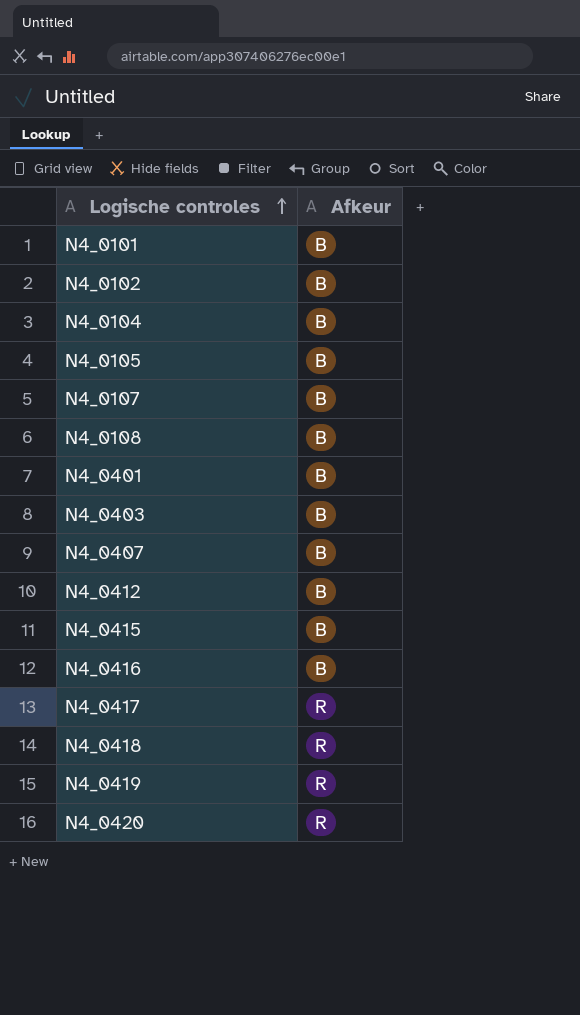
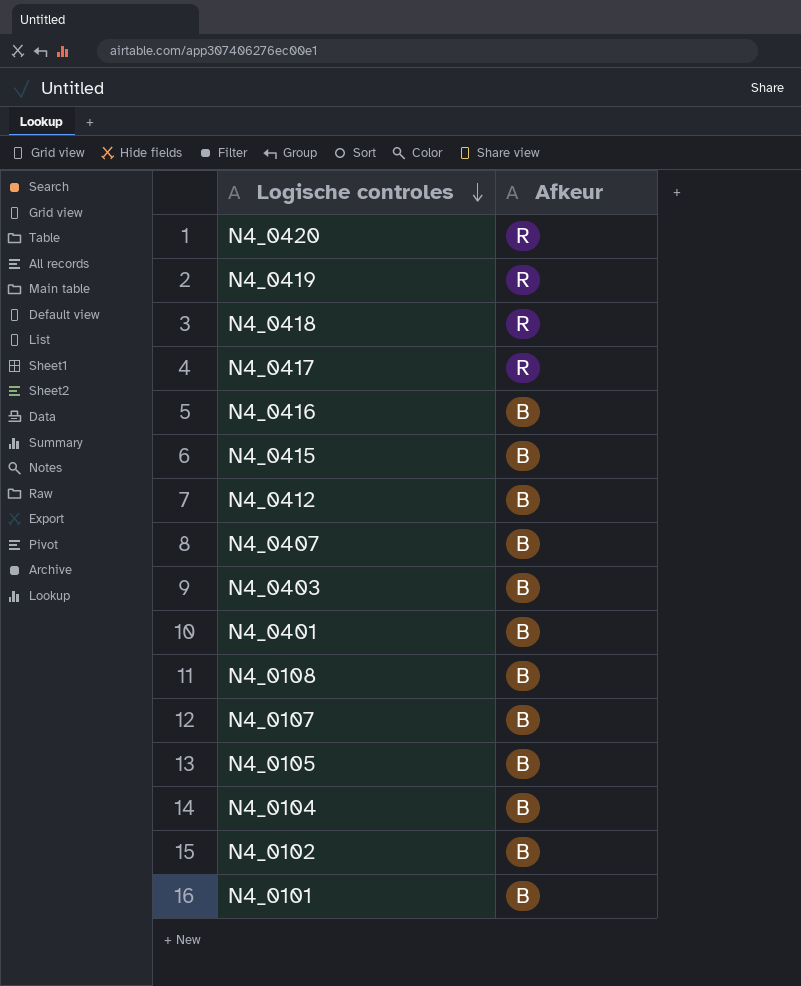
row order: Logische controles ascending -> Logische controles descending

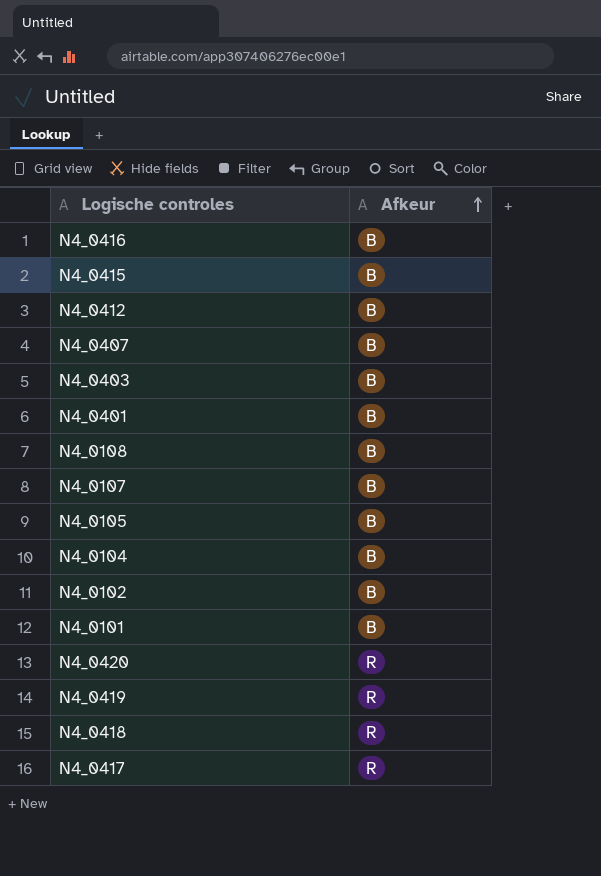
row order: Logische controles descending -> Afkeur ascending

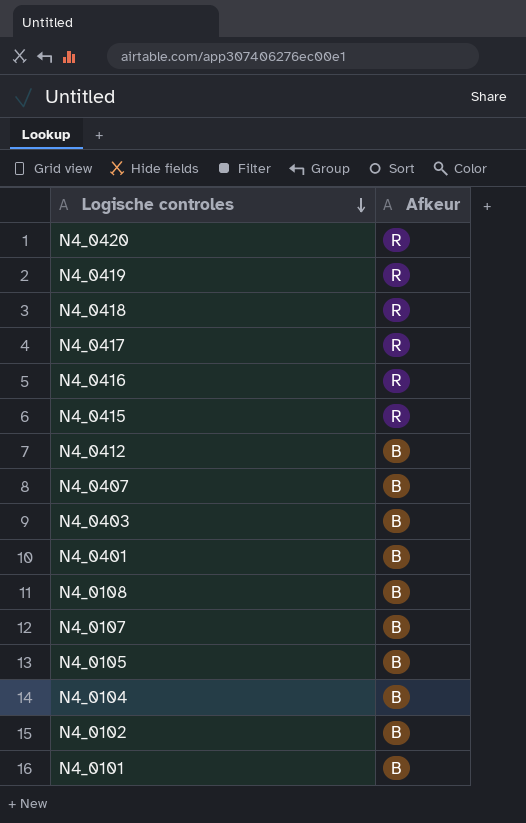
row order: Afkeur ascending -> Logische controles descending
N4_0416 | Afkeur: B -> R
N4_0415 | Afkeur: B -> R

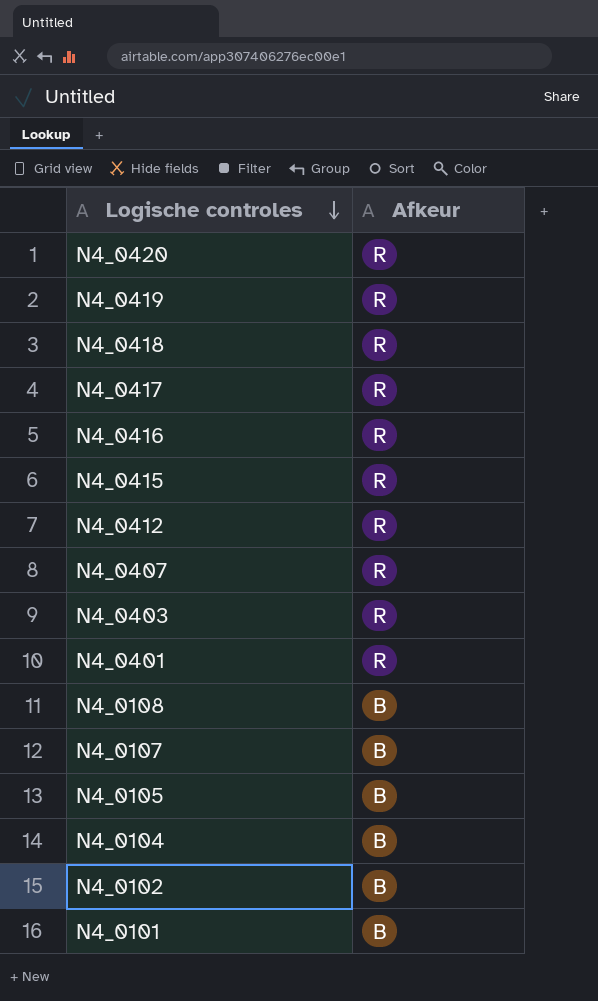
N4_0412 | Afkeur: B -> R
N4_0407 | Afkeur: B -> R
N4_0403 | Afkeur: B -> R
N4_0401 | Afkeur: B -> R

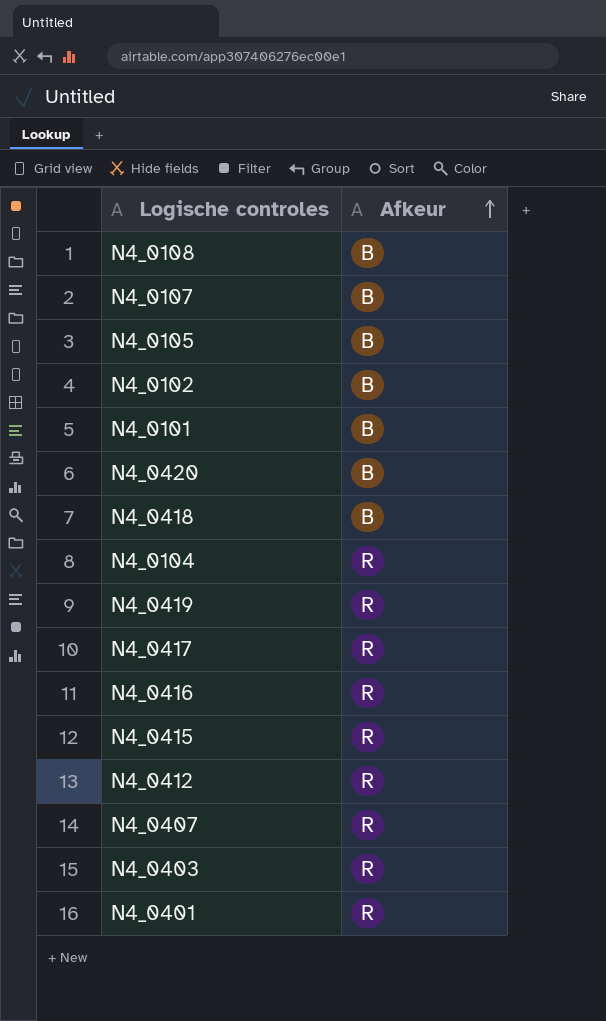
row order: Logische controles descending -> Afkeur ascending
N4_0420 | Afkeur: R -> B
N4_0418 | Afkeur: R -> B
N4_0104 | Afkeur: B -> R

